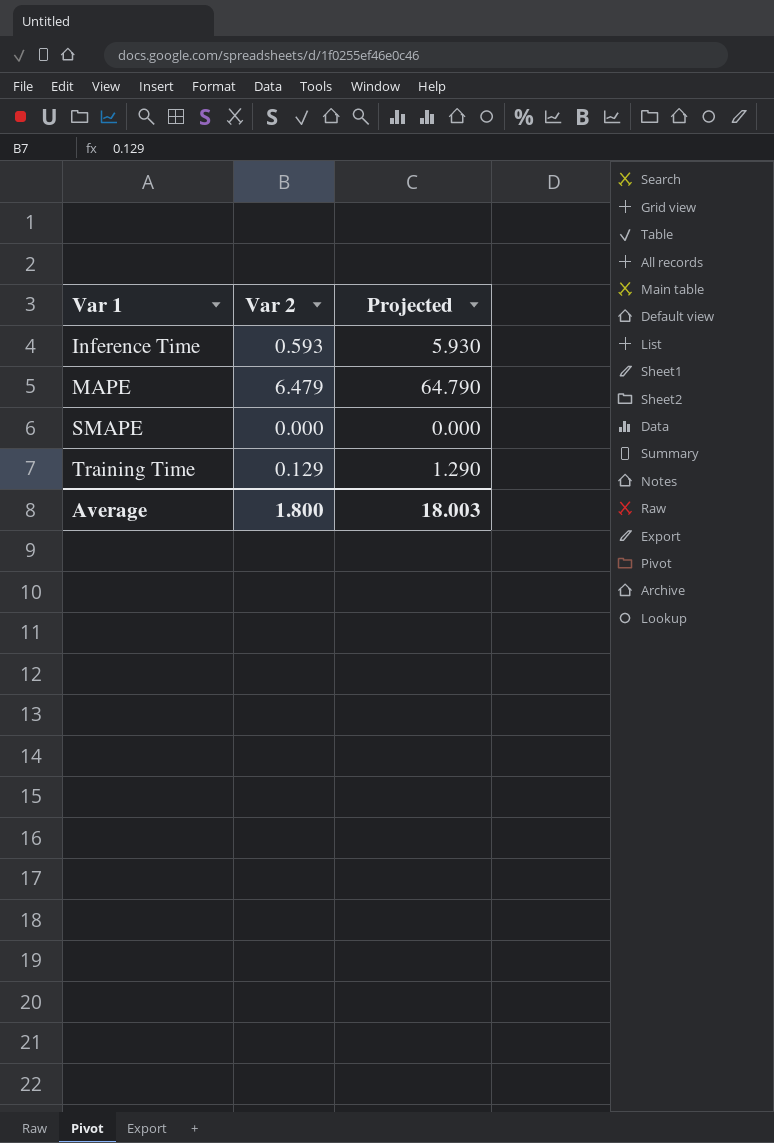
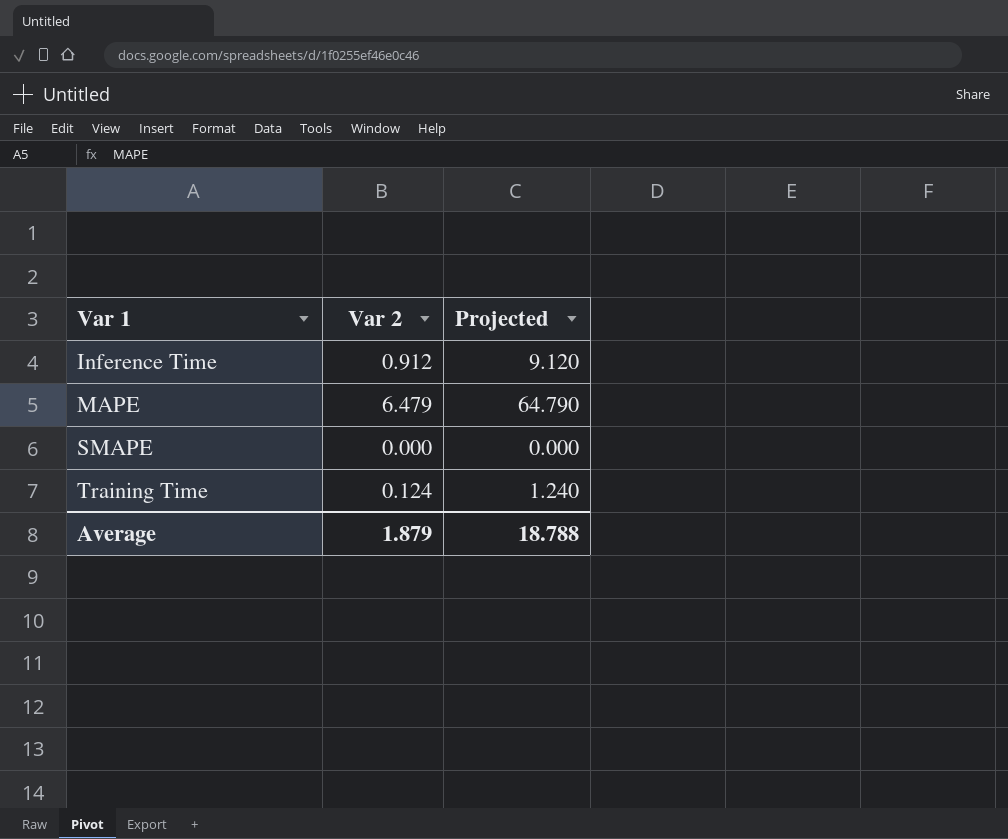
Inference Time | Var 2: 0.593 -> 0.912
Inference Time | Projected: 5.930 -> 9.120
Training Time | Var 2: 0.129 -> 0.124
Training Time | Projected: 1.290 -> 1.240
Average | Var 2: 1.800 -> 1.879
Average | Projected: 18.003 -> 18.788

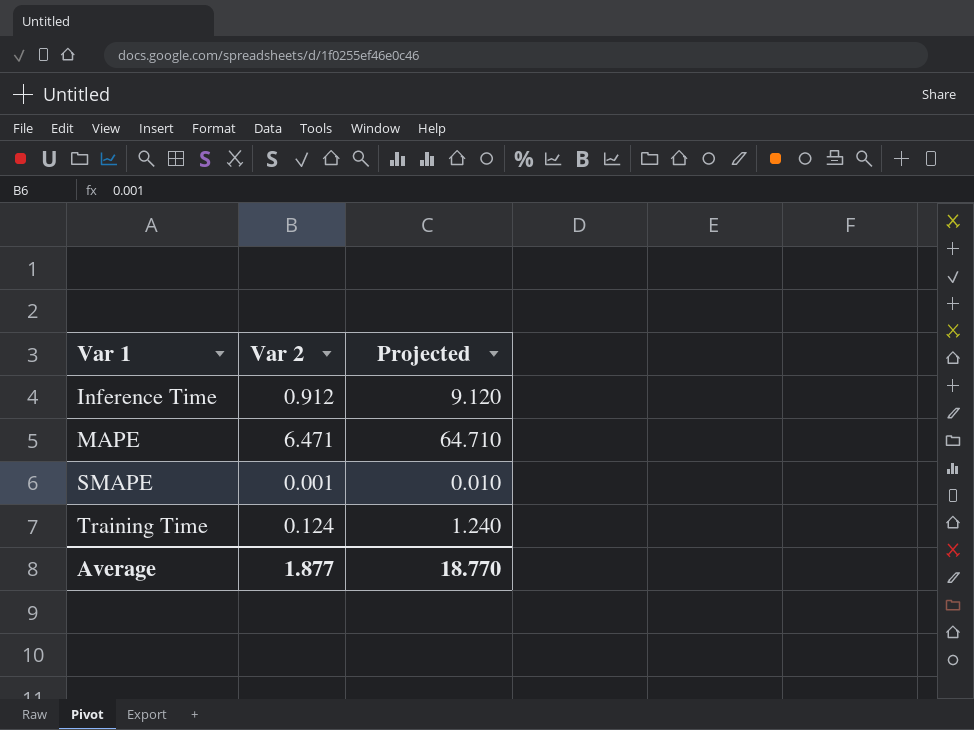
MAPE | Var 2: 6.479 -> 6.471
MAPE | Projected: 64.790 -> 64.710
SMAPE | Var 2: 0.000 -> 0.001
SMAPE | Projected: 0.000 -> 0.010
Average | Var 2: 1.879 -> 1.877
Average | Projected: 18.788 -> 18.770

